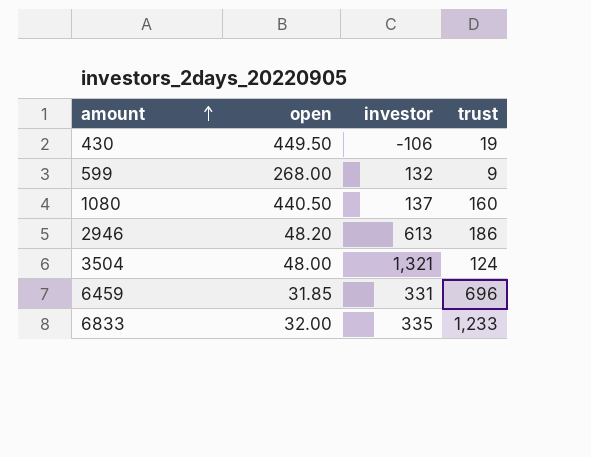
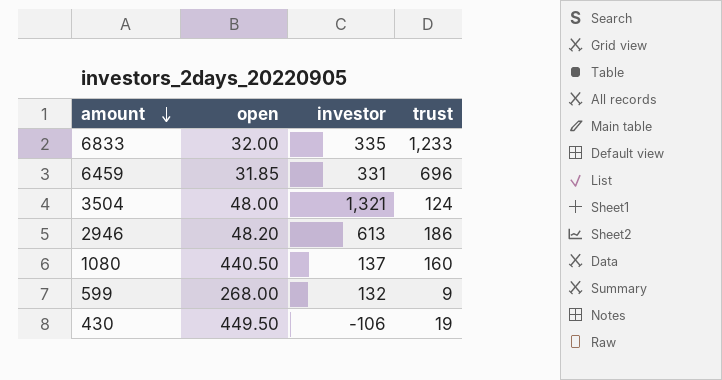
row order: amount ascending -> amount descending

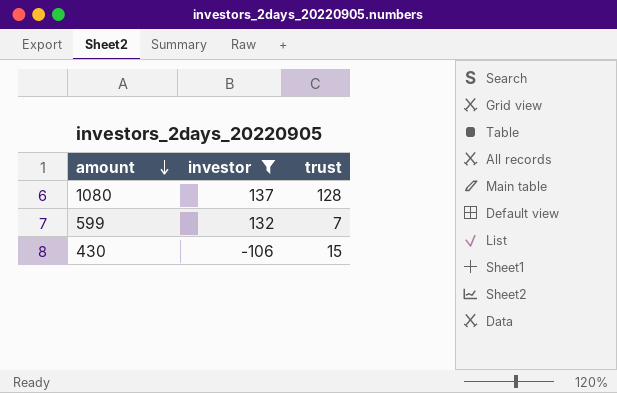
filter: none -> investor <= 137
column open | position: 2 -> none
1080 | trust: 160 -> 128
599 | trust: 9 -> 7
430 | trust: 19 -> 15

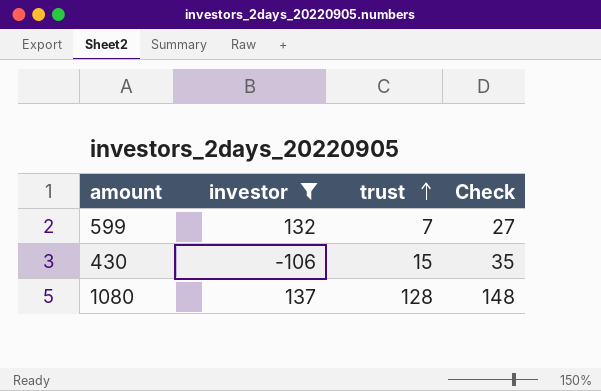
row order: amount descending -> trust ascending
column Check | formula: none -> [trust] + 20

